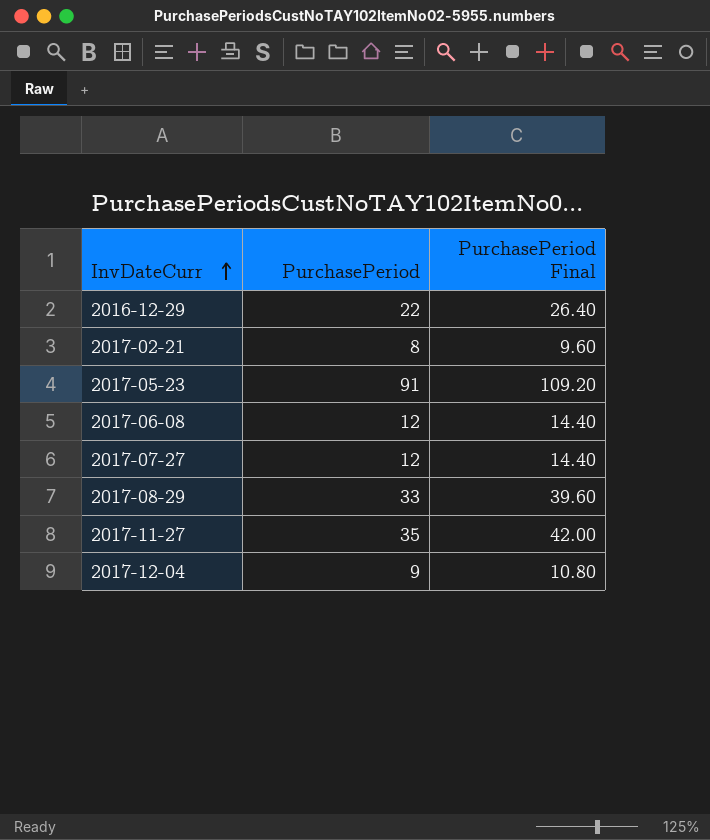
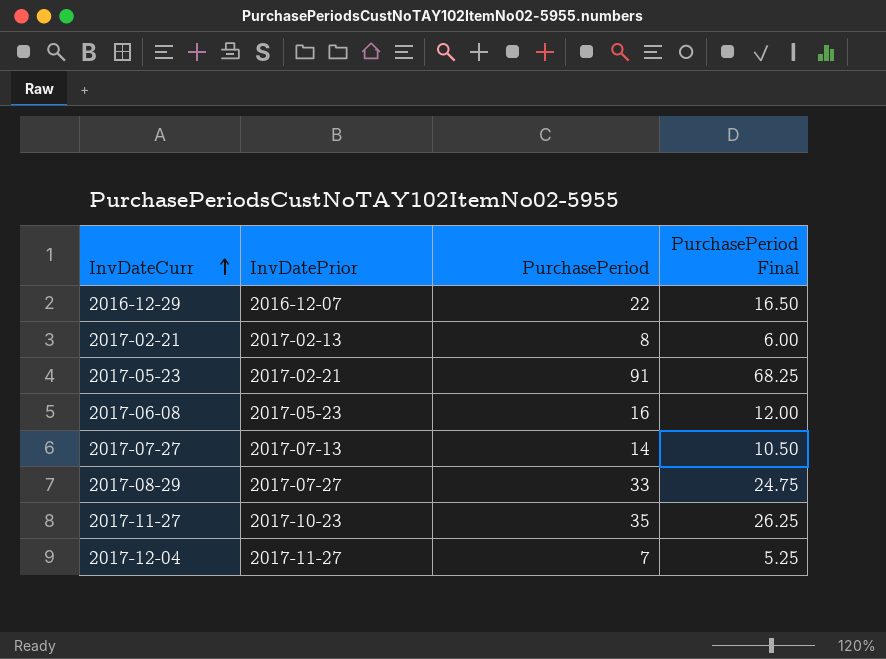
column InvDatePrior | position: none -> 2
column PurchasePeriod Final | formula: [PurchasePeriod] * 1.2 -> [PurchasePeriod] * 0.75
2017-06-08 | PurchasePeriod: 12 -> 16
2017-07-27 | PurchasePeriod: 12 -> 14
2017-12-04 | PurchasePeriod: 9 -> 7

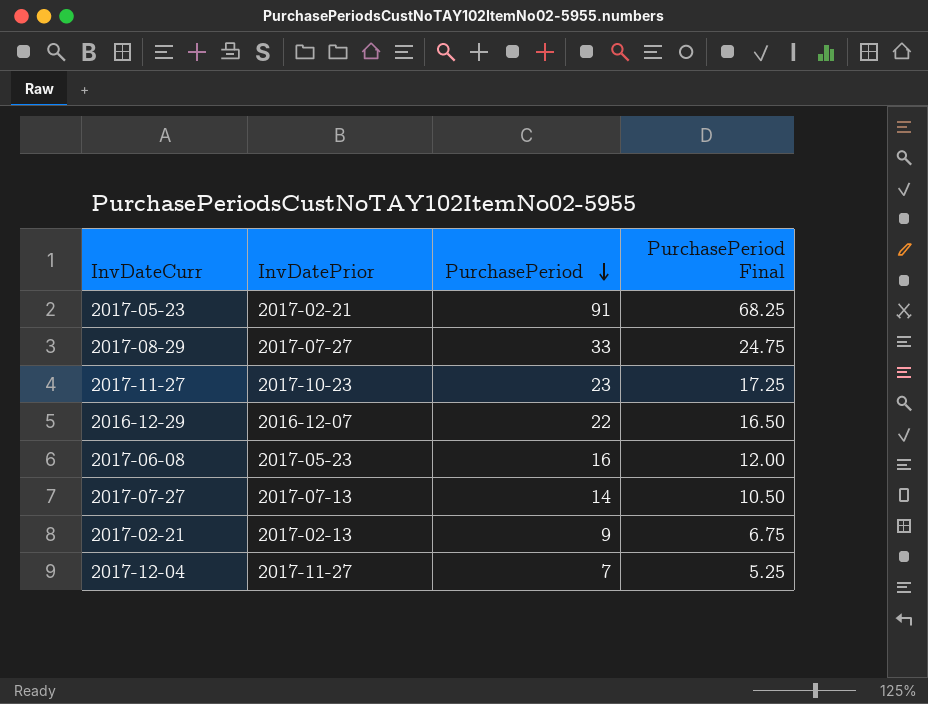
row order: InvDateCurr ascending -> PurchasePeriod descending
2017-11-27 | PurchasePeriod: 35 -> 23
2017-11-27 | PurchasePeriod Final: 26.25 -> 17.25
2017-02-21 | PurchasePeriod: 8 -> 9
2017-02-21 | PurchasePeriod Final: 6.00 -> 6.75

